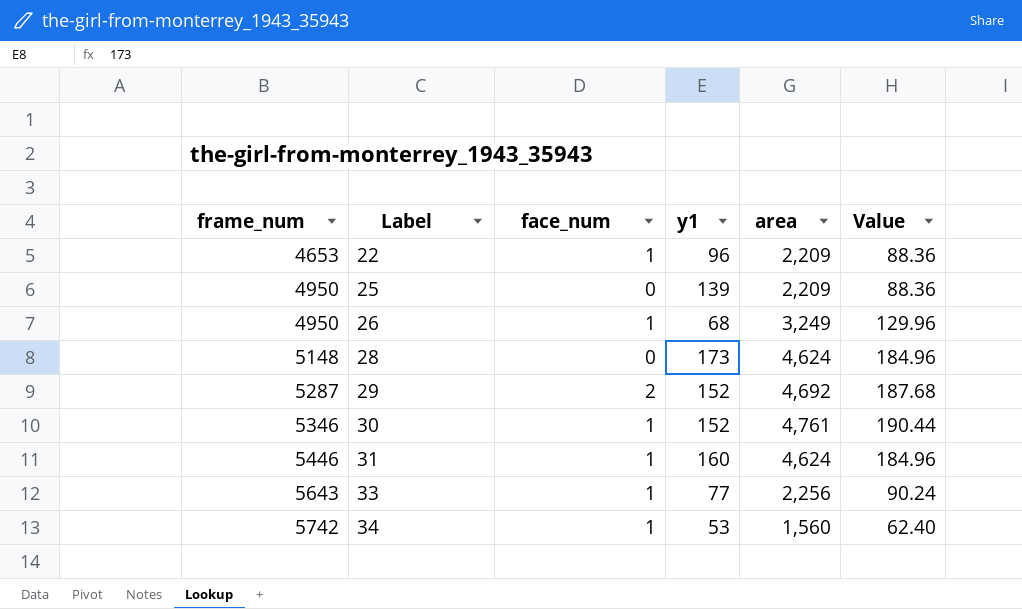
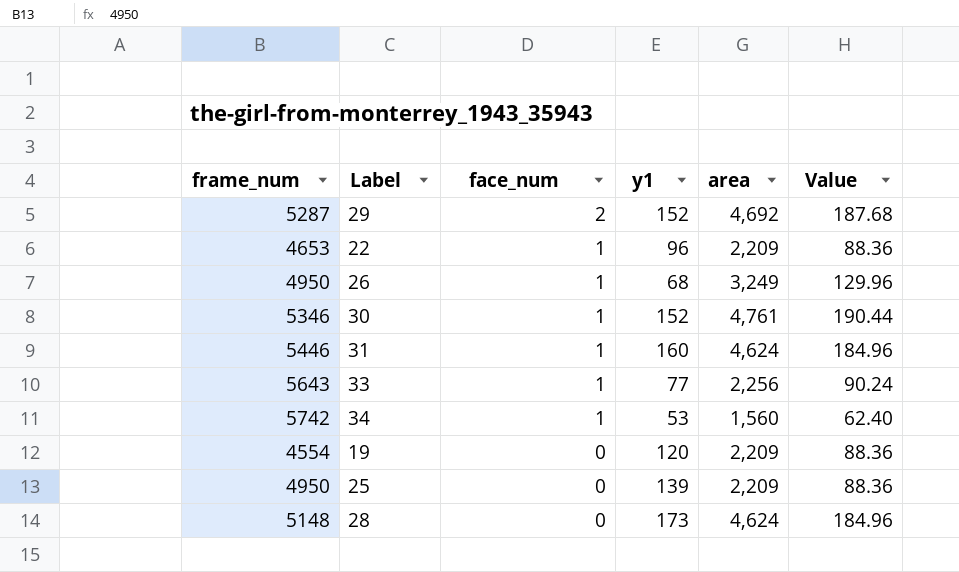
row order: frame_num ascending -> face_num descending
row 19: none -> 4554 | 0 | 120 | 2,209 | 88.36

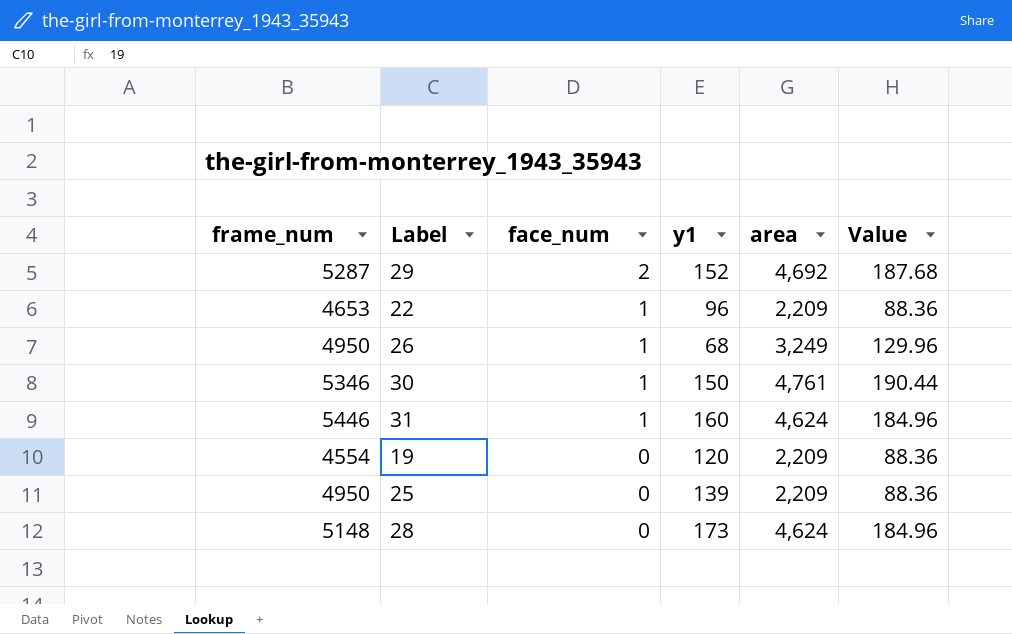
row 33: 5643 | 1 | 77 | 2,256 | 90.24 -> none
row 34: 5742 | 1 | 53 | 1,560 | 62.40 -> none
30 | y1: 152 -> 150

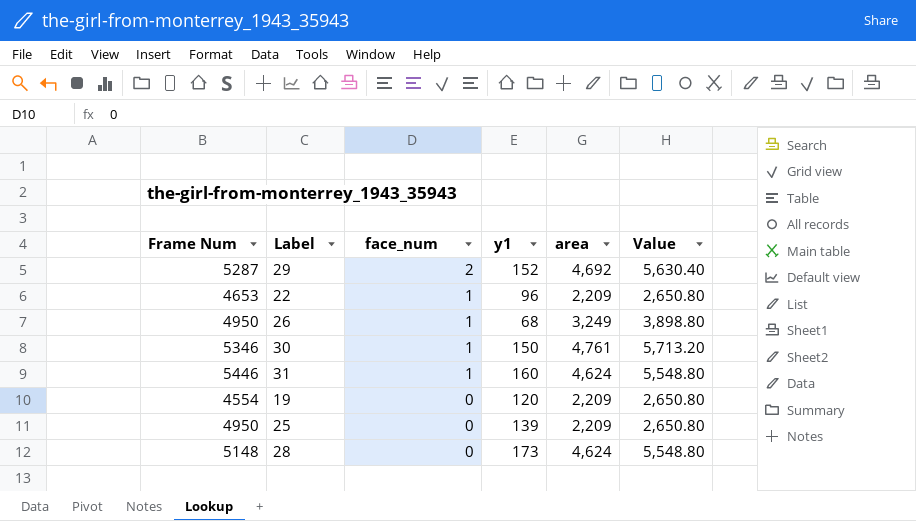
column name: frame_num -> Frame Num
column Value | formula: [area] * 0.04 -> [area] * 1.2

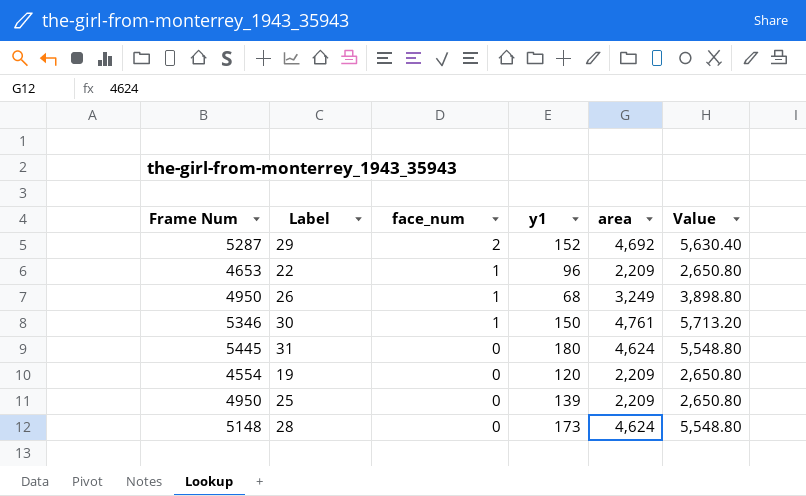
31 | Frame Num: 5446 -> 5445
31 | face_num: 1 -> 0
31 | y1: 160 -> 180

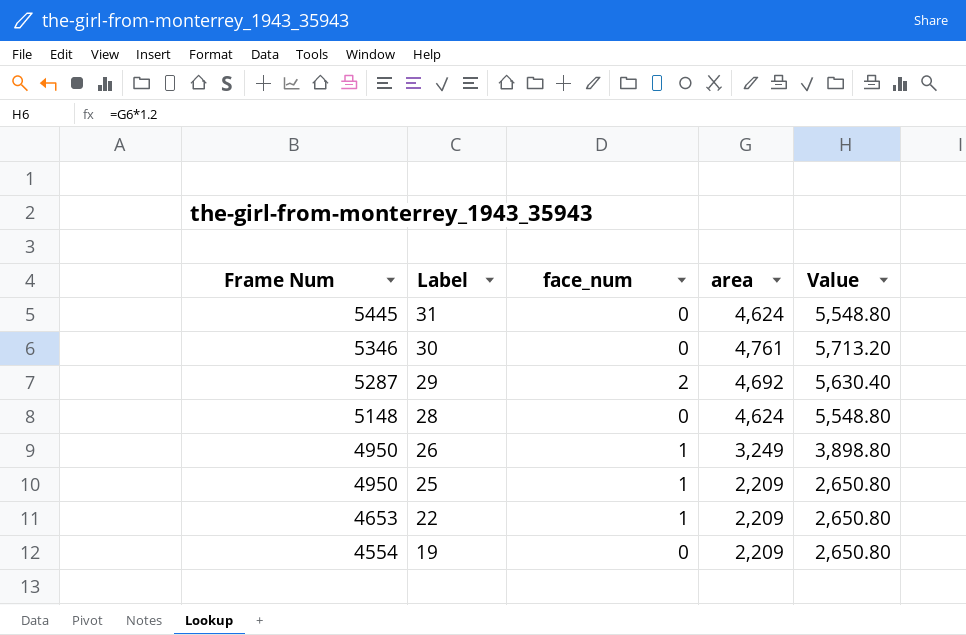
row order: face_num descending -> Frame Num descending
column y1 | position: 4 -> none
30 | face_num: 1 -> 0
25 | face_num: 0 -> 1

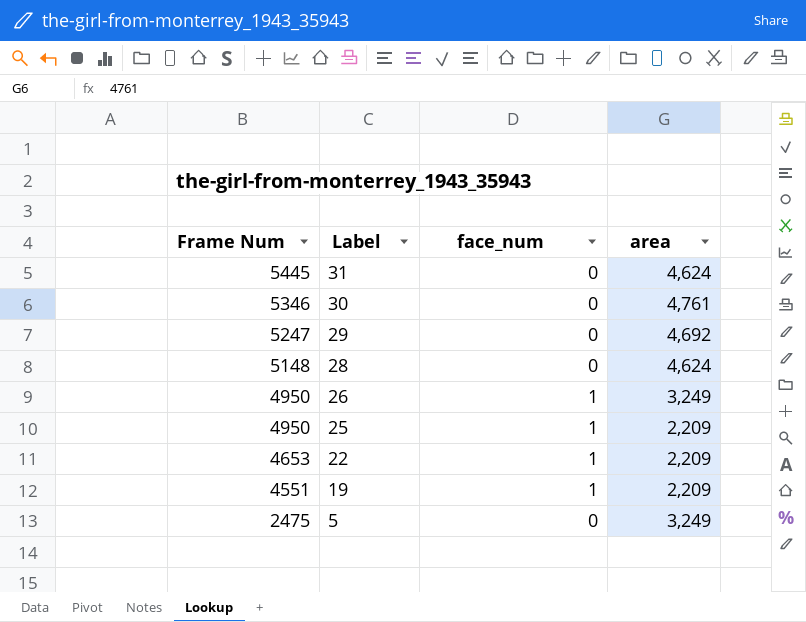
column Value | formula: [area] * 1.2 -> none
29 | Frame Num: 5287 -> 5247
29 | face_num: 2 -> 0
19 | Frame Num: 4554 -> 4551
19 | face_num: 0 -> 1
row 5: none -> 2475 | 0 | 3,249

